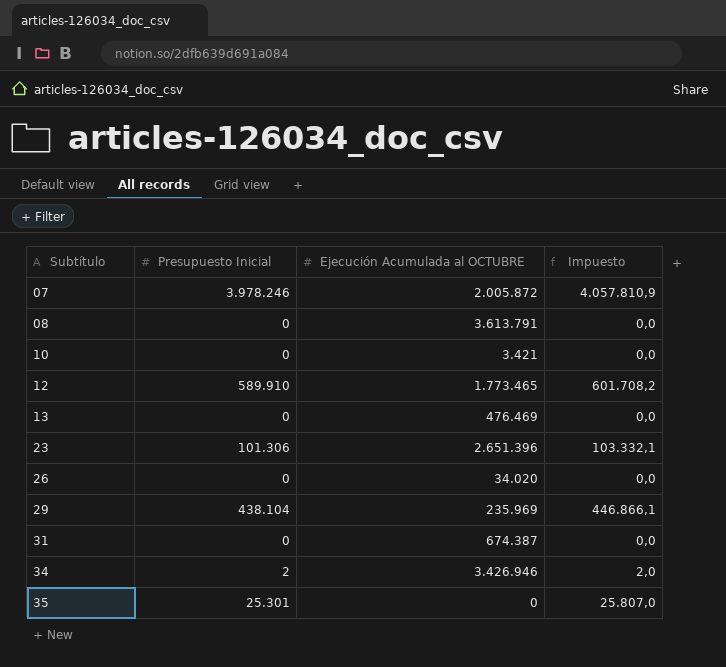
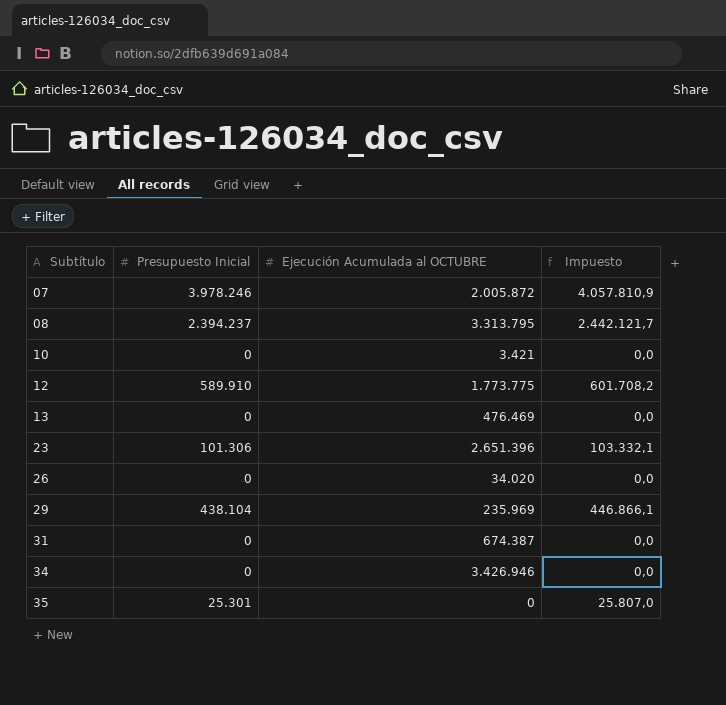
08 | Presupuesto Inicial: 0 -> 2.394.237
08 | Ejecución Acumulada al OCTUBRE: 3.613.791 -> 3.313.795
08 | Impuesto: 0,0 -> 2.442.121,7
12 | Ejecución Acumulada al OCTUBRE: 1.773.465 -> 1.773.775
34 | Presupuesto Inicial: 2 -> 0
34 | Impuesto: 2,0 -> 0,0

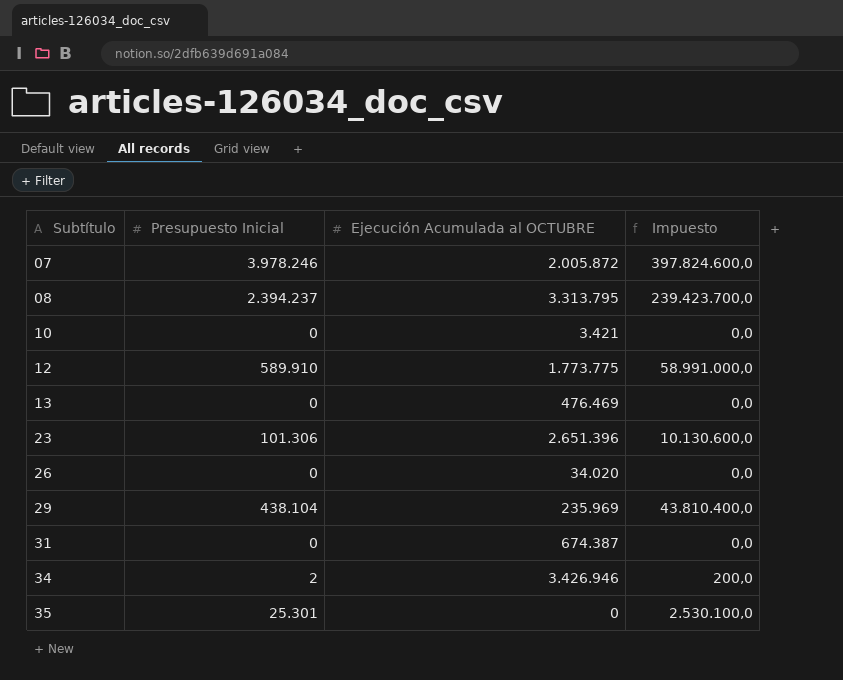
column Impuesto | formula: [Presupuesto Inicial] * 1,02 -> [Presupuesto Inicial] * 100
34 | Presupuesto Inicial: 0 -> 2

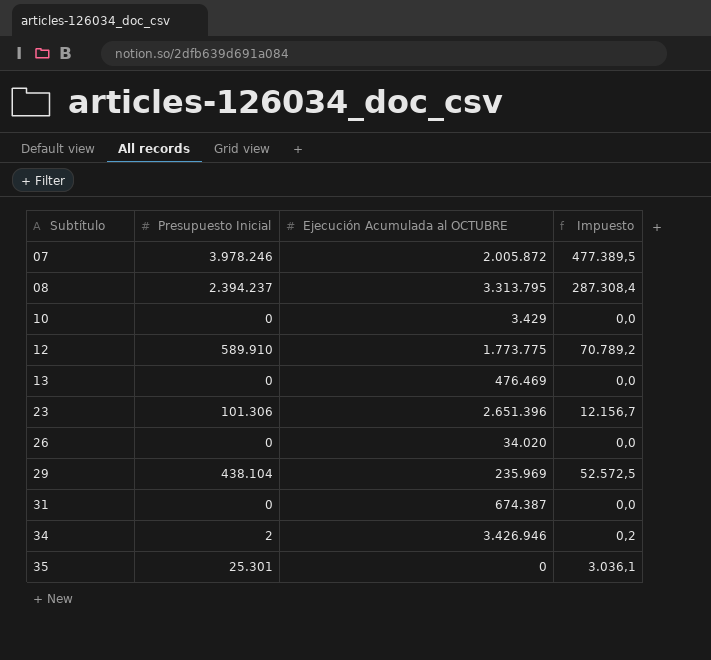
column Impuesto | formula: [Presupuesto Inicial] * 100 -> [Presupuesto Inicial] * 0,12
10 | Ejecución Acumulada al OCTUBRE: 3.421 -> 3.429

